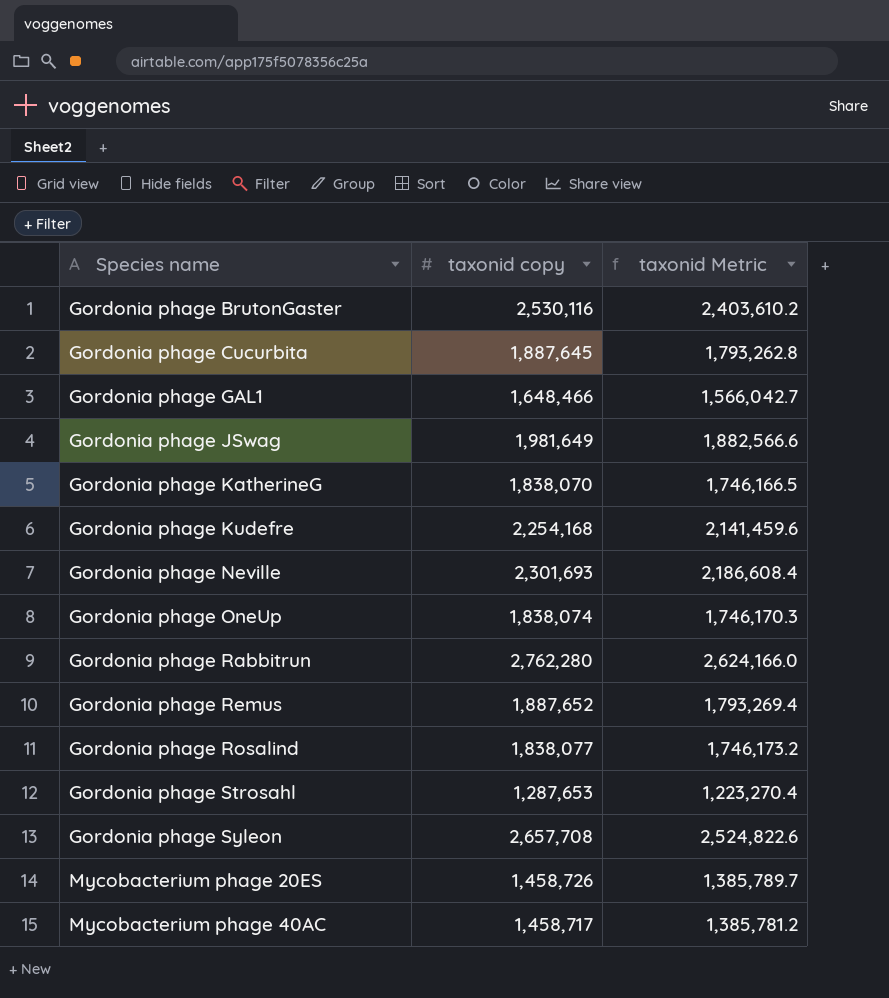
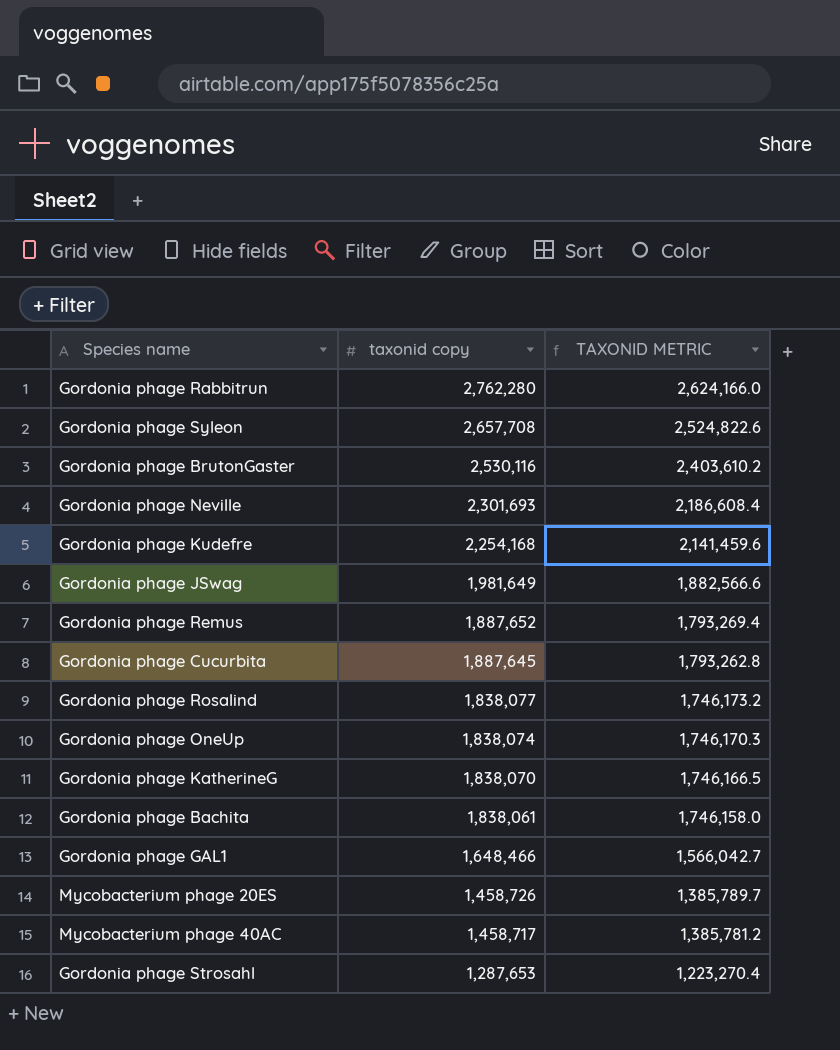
row order: Species name ascending -> taxonid copy descending
column name: taxonid Metric -> TAXONID METRIC
row Gordonia phage Bachita: none -> 1,838,061 | 1,746,158.0

